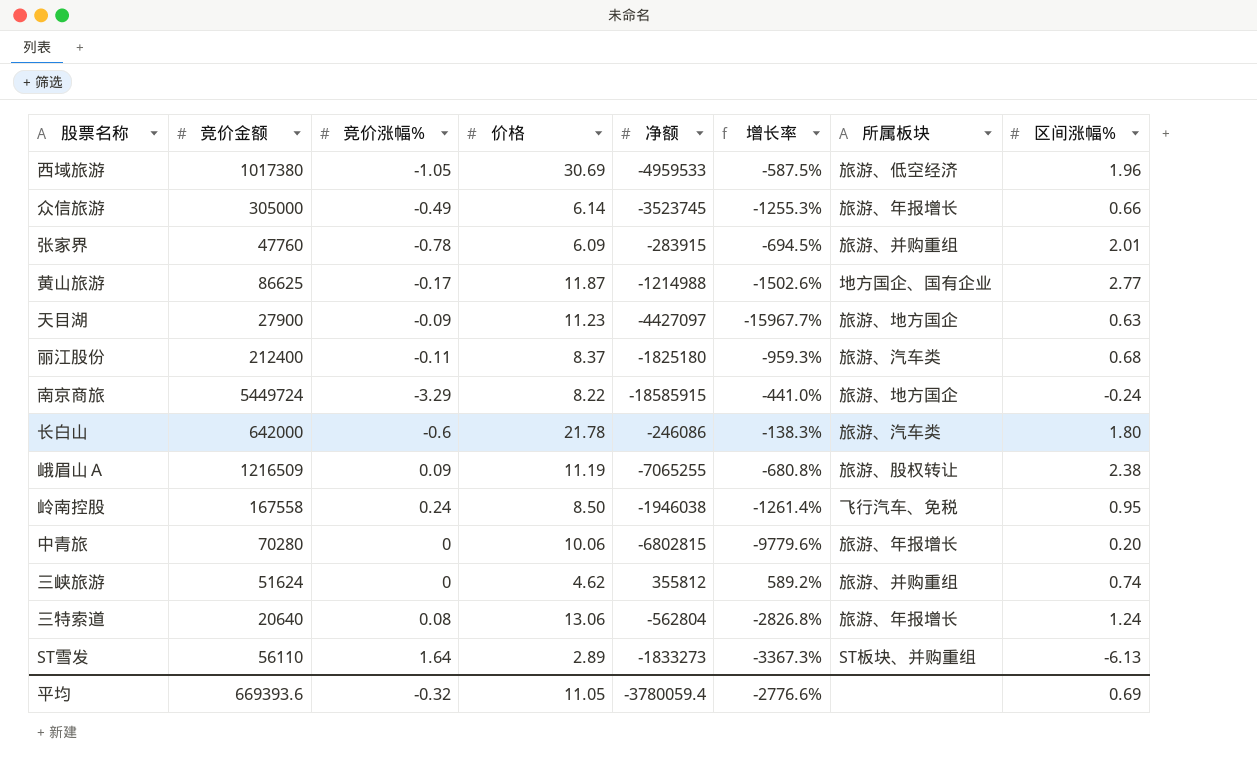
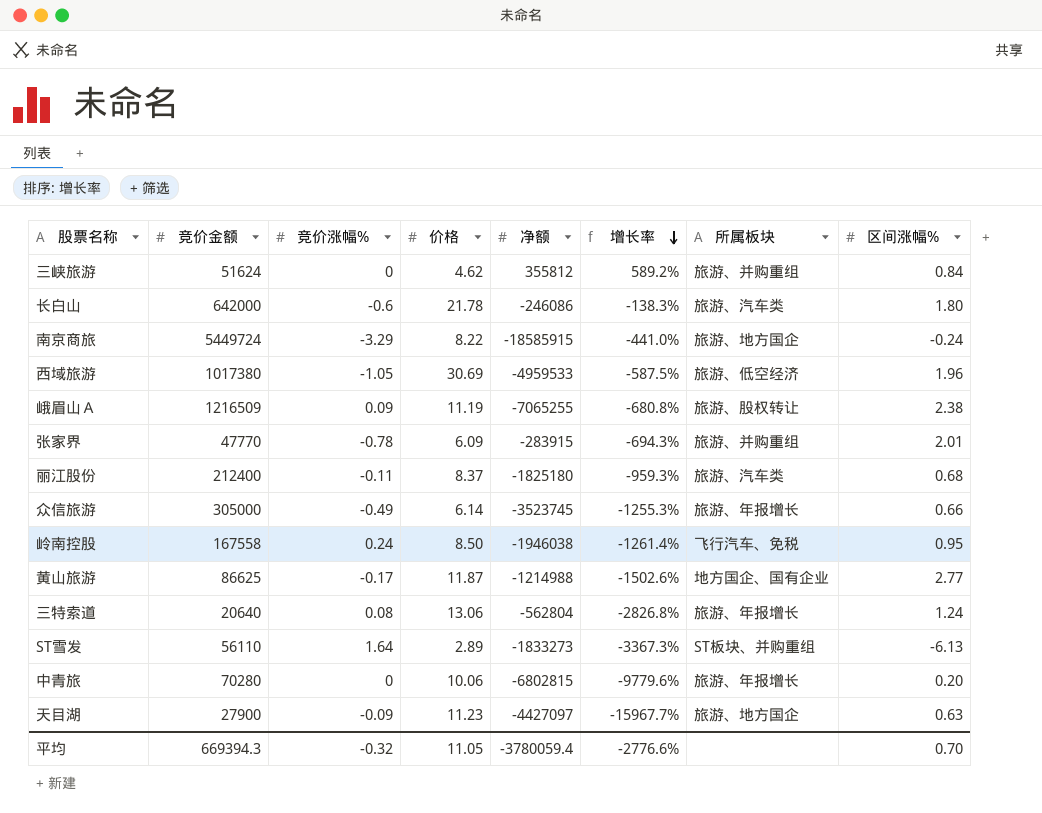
row order: none -> 增长率 descending
三峡旅游 | 区间涨幅%: 0.74 -> 0.84
张家界 | 竞价金额: 47760 -> 47770
张家界 | 增长率: -694.5% -> -694.3%
平均 | 竞价金额: 669393.6 -> 669394.3
平均 | 区间涨幅%: 0.69 -> 0.70

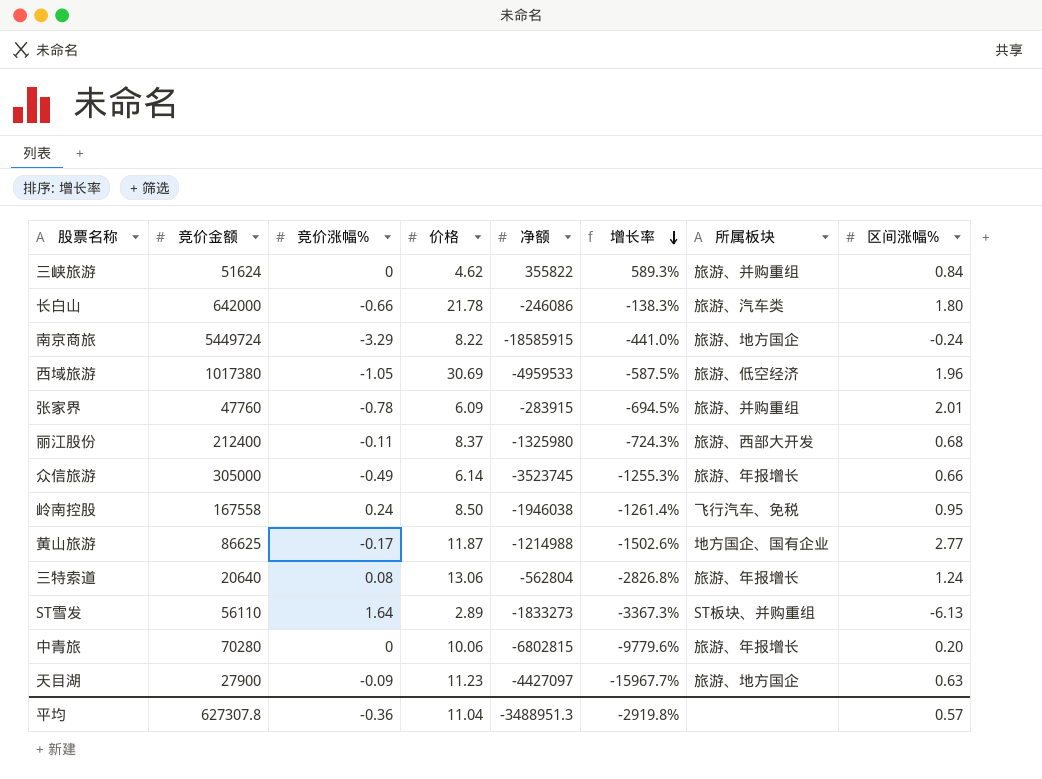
row 峨眉山Ａ: 1216509 | 0.09 | 11.19 | -7065255 | -680.8% | 旅游、股权转让 | 2.38 -> none
三峡旅游 | 净额: 355812 -> 355822
三峡旅游 | 增长率: 589.2% -> 589.3%
长白山 | 竞价涨幅%: -0.6 -> -0.66
张家界 | 竞价金额: 47770 -> 47760
张家界 | 增长率: -694.3% -> -694.5%
丽江股份 | 净额: -1825180 -> -1325980
丽江股份 | 增长率: -959.3% -> -724.3%
丽江股份 | 所属板块: 旅游、汽车类 -> 旅游、西部大开发
平均 | 竞价金额: 669394.3 -> 627307.8
平均 | 竞价涨幅%: -0.32 -> -0.36
平均 | 价格: 11.05 -> 11.04
平均 | 净额: -3780059.4 -> -3488951.3
平均 | 增长率: -2776.6% -> -2919.8%
平均 | 区间涨幅%: 0.70 -> 0.57

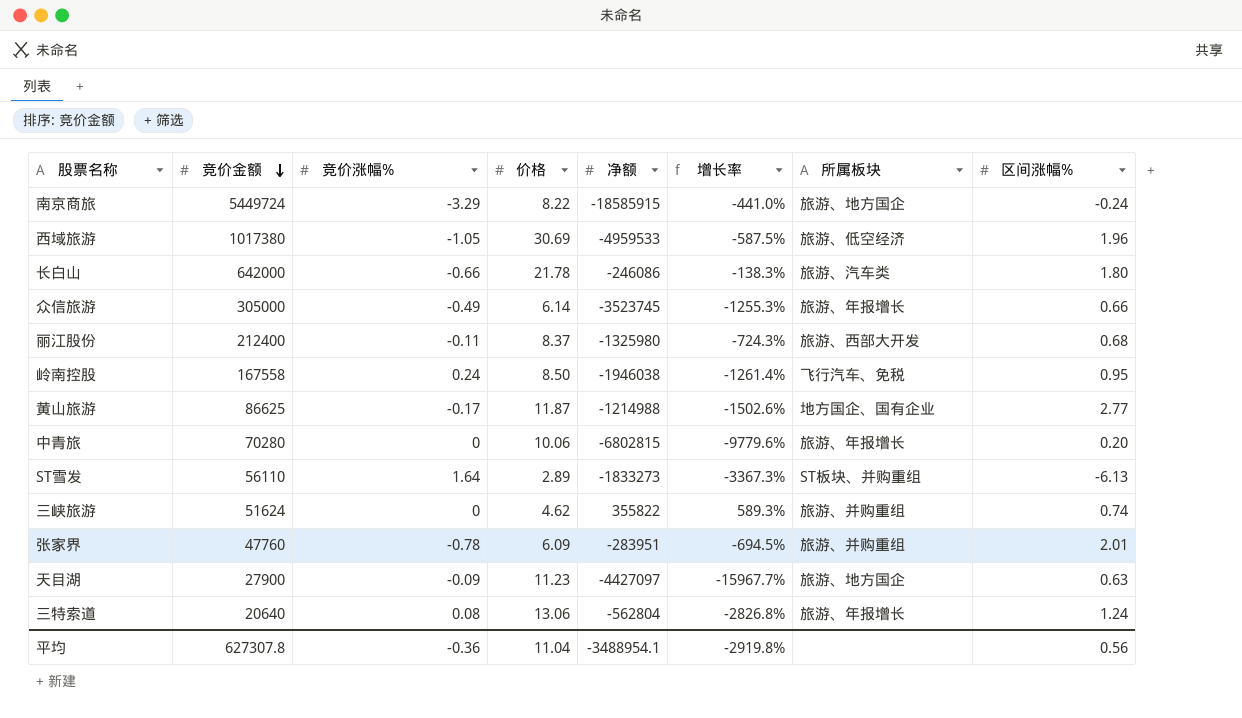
row order: 增长率 descending -> 竞价金额 descending
三峡旅游 | 区间涨幅%: 0.84 -> 0.74
张家界 | 净额: -283915 -> -283951
平均 | 净额: -3488951.3 -> -3488954.1
平均 | 区间涨幅%: 0.57 -> 0.56

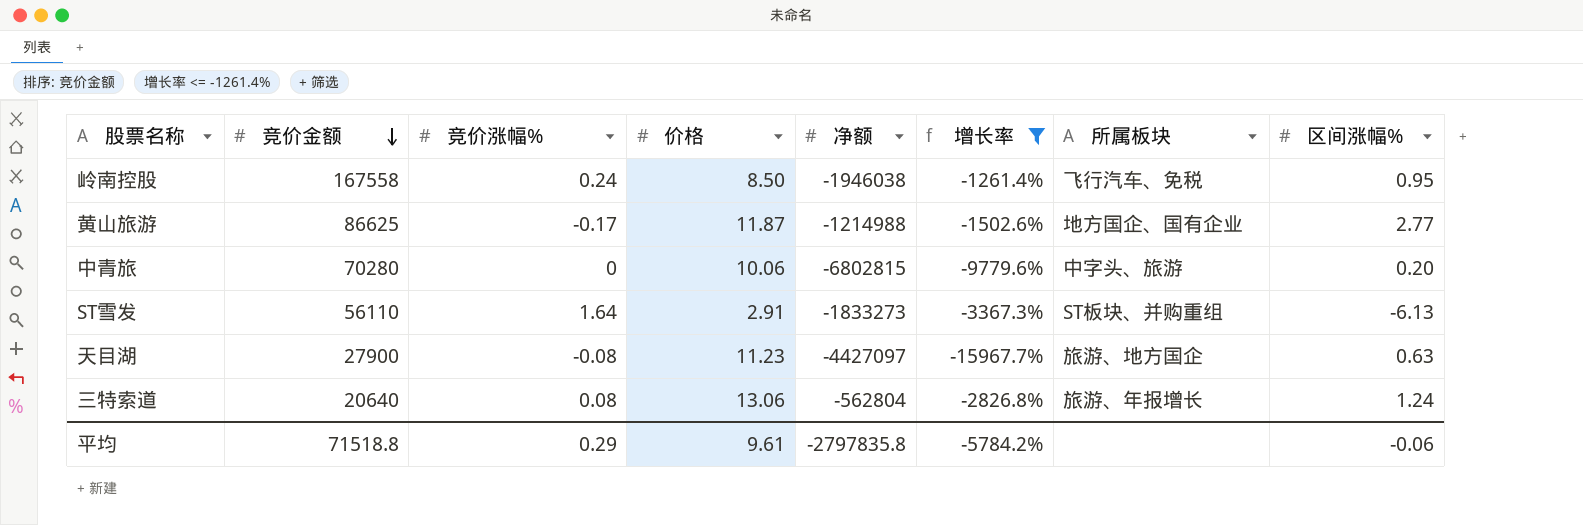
filter: none -> 增长率 <= -1261.4%
中青旅 | 所属板块: 旅游、年报增长 -> 中字头、旅游
ST雪发 | 价格: 2.89 -> 2.91
天目湖 | 竞价涨幅%: -0.09 -> -0.08
平均 | 竞价金额: 627307.8 -> 71518.8
平均 | 竞价涨幅%: -0.36 -> 0.29
平均 | 价格: 11.04 -> 9.61
平均 | 净额: -3488954.1 -> -2797835.8
平均 | 增长率: -2919.8% -> -5784.2%
平均 | 区间涨幅%: 0.56 -> -0.06

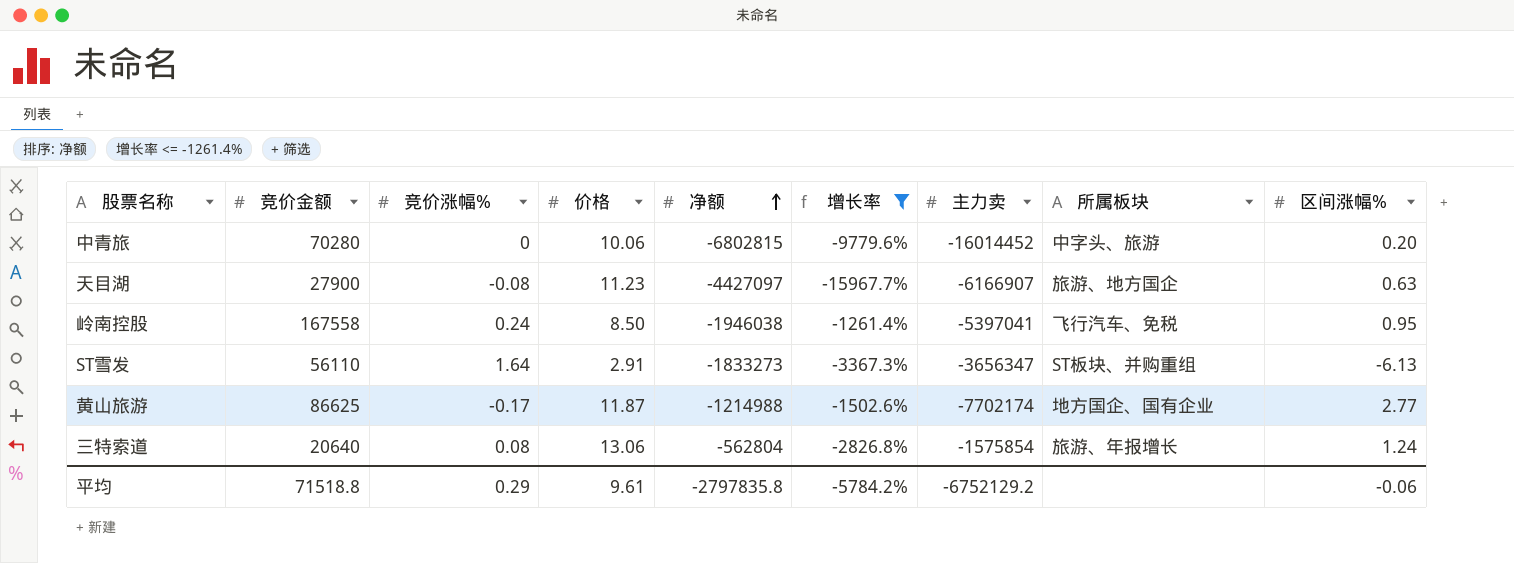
row order: 竞价金额 descending -> 净额 ascending
column 主力卖 | position: none -> 7

